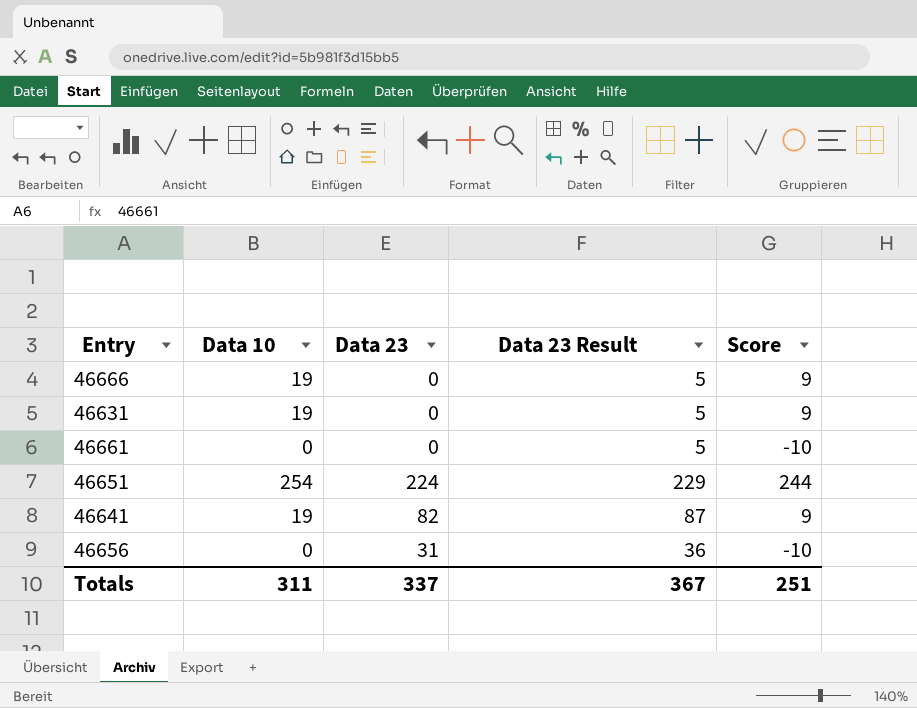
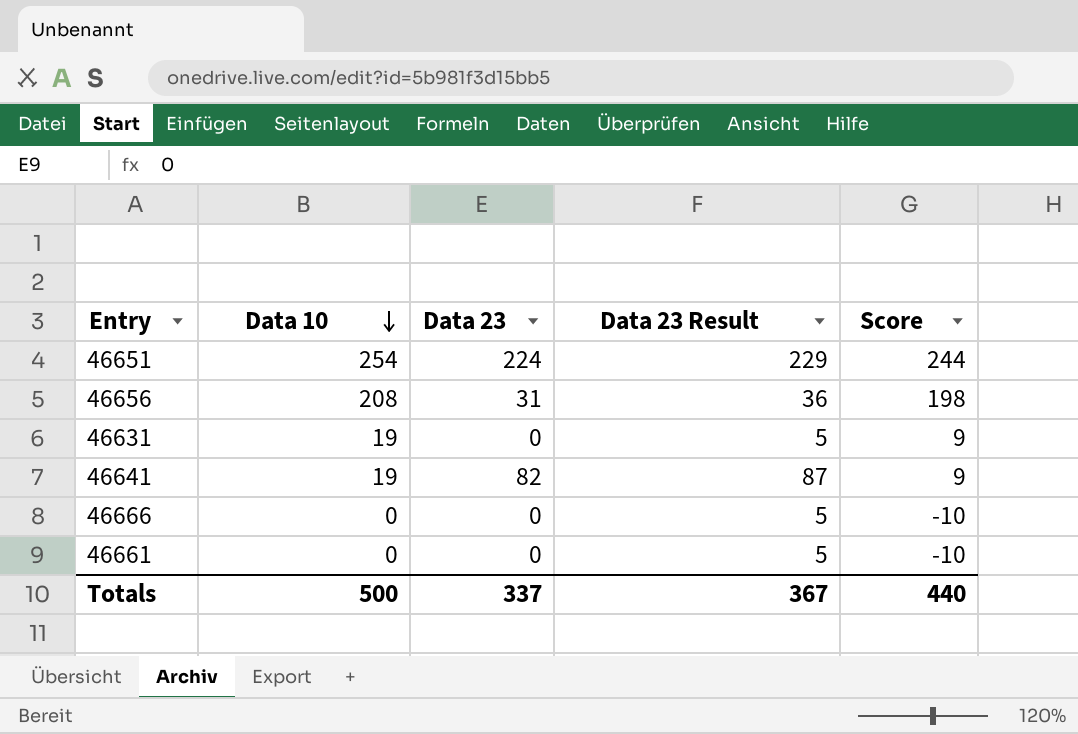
row order: none -> Data 10 descending
46656 | Data 10: 0 -> 208
46656 | Score: -10 -> 198
46666 | Data 10: 19 -> 0
46666 | Score: 9 -> -10
Totals | Data 10: 311 -> 500
Totals | Score: 251 -> 440

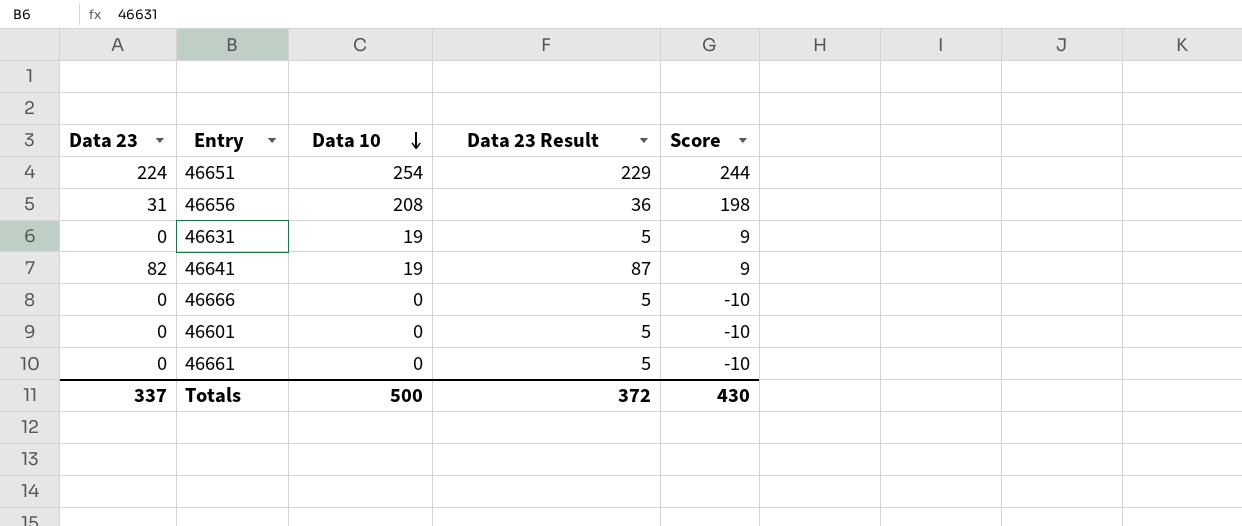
column Data 23 | position: 3 -> 1
row 46601: none -> 0 | 0 | 5 | -10
Totals | Data 23 Result: 367 -> 372
Totals | Score: 440 -> 430

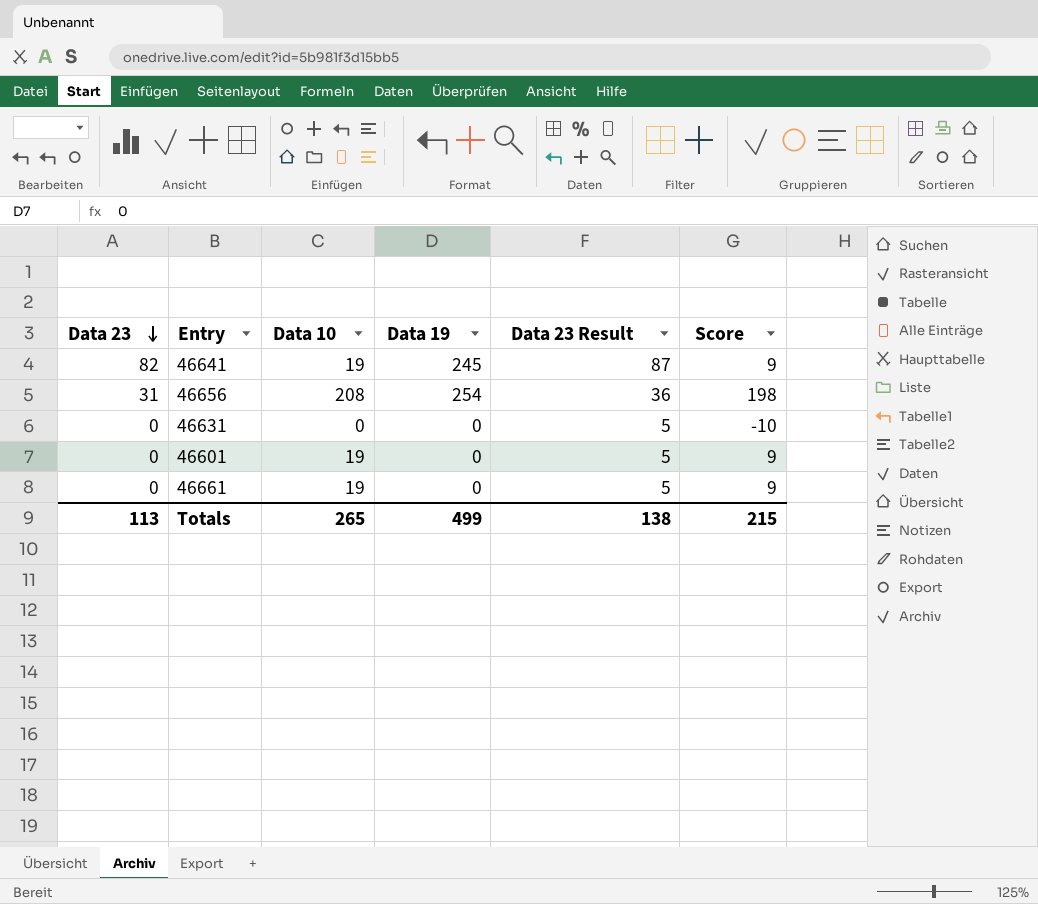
row order: Data 10 descending -> Data 23 descending
column Data 19 | position: none -> 4
row 46651: 224 | 254 | 229 | 244 -> none
row 46666: 0 | 0 | 5 | -10 -> none
46631 | Data 10: 19 -> 0
46631 | Score: 9 -> -10
46601 | Data 10: 0 -> 19
46601 | Score: -10 -> 9
46661 | Data 10: 0 -> 19
46661 | Score: -10 -> 9
Totals | Data 23: 337 -> 113
Totals | Data 10: 500 -> 265
Totals | Data 23 Result: 372 -> 138
Totals | Score: 430 -> 215

